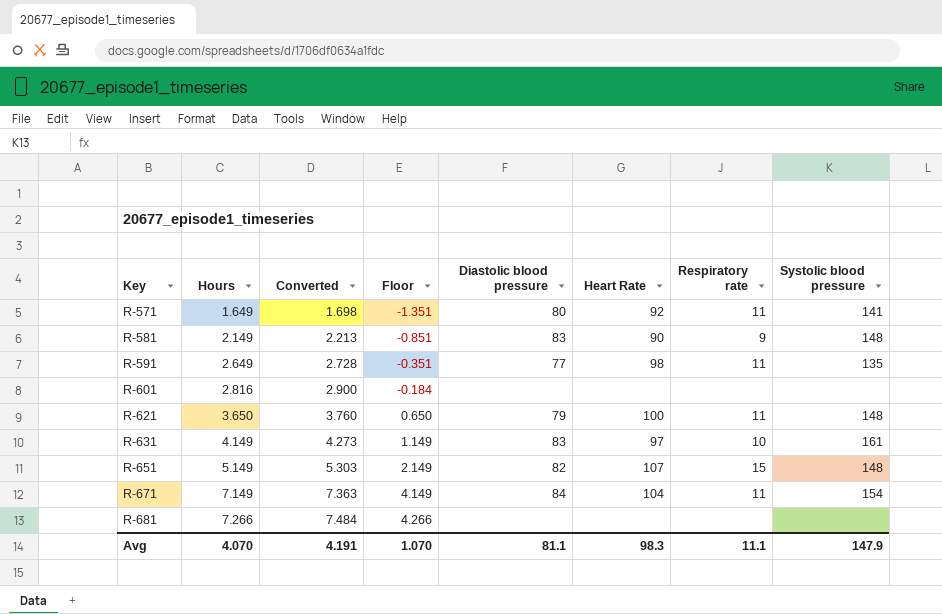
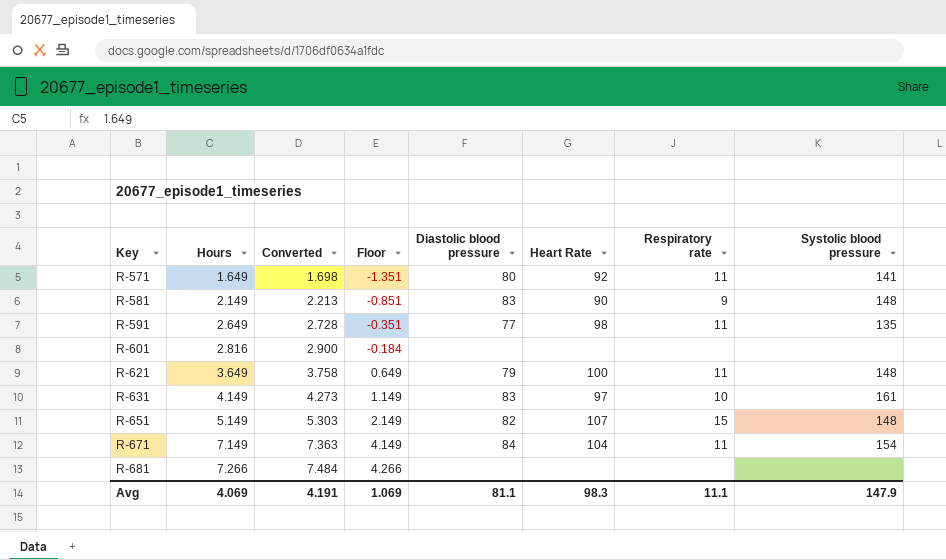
R-621 | Hours: 3.650 -> 3.649
R-621 | Converted: 3.760 -> 3.758
R-621 | Floor: 0.650 -> 0.649
Avg | Hours: 4.070 -> 4.069
Avg | Floor: 1.070 -> 1.069

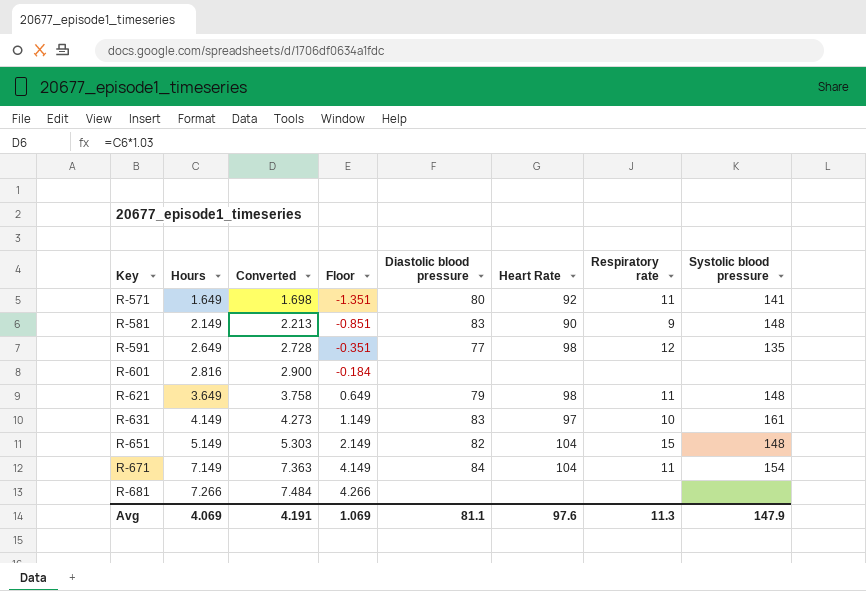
R-591 | Respiratory rate: 11 -> 12
R-621 | Heart Rate: 100 -> 98
R-651 | Heart Rate: 107 -> 104
Avg | Heart Rate: 98.3 -> 97.6
Avg | Respiratory rate: 11.1 -> 11.3

